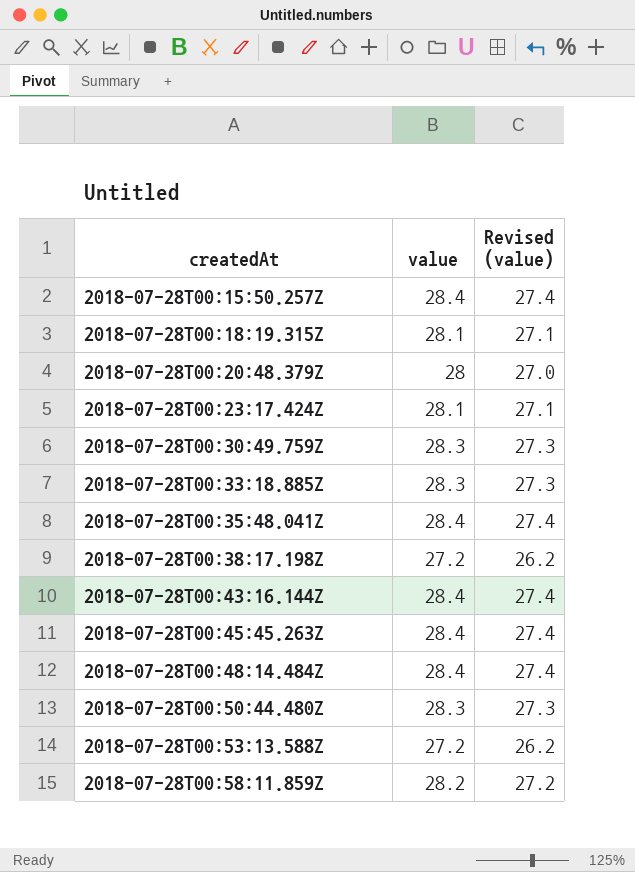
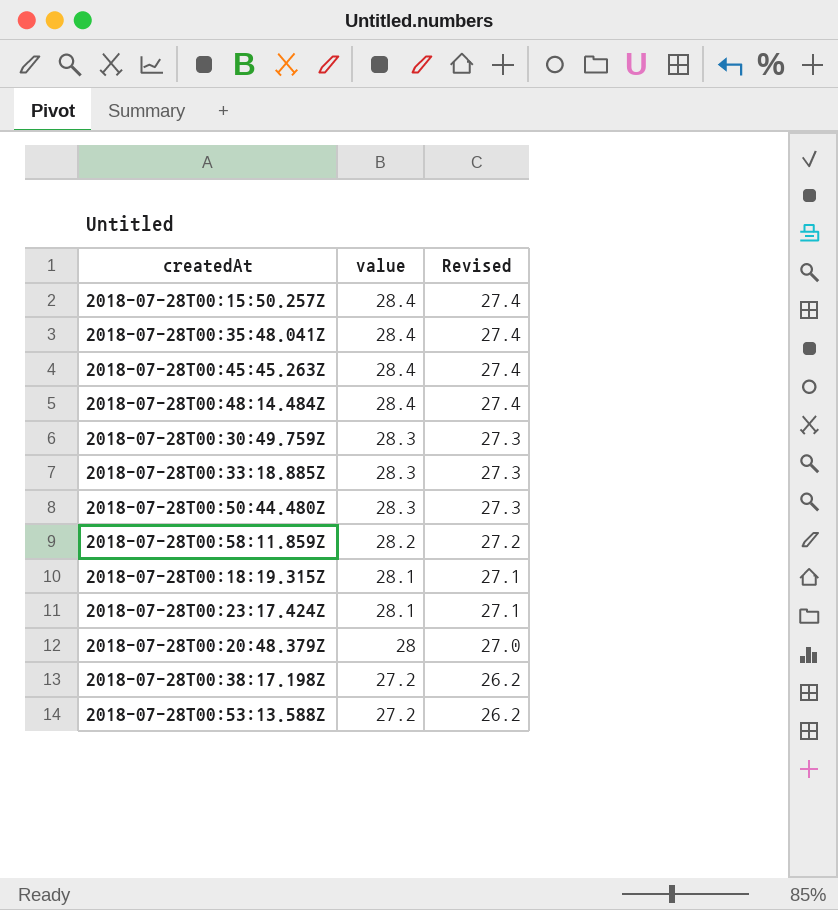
row order: createdAt ascending -> value descending
column name: Revised (value) -> Revised
row 2018-07-28T00:43:16.144Z: 28.4 | 27.4 -> none

